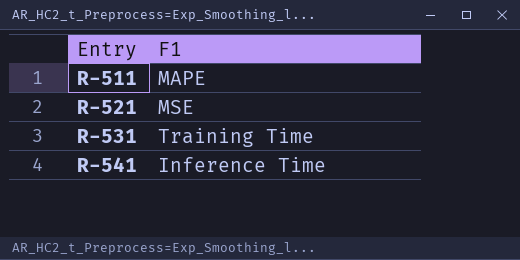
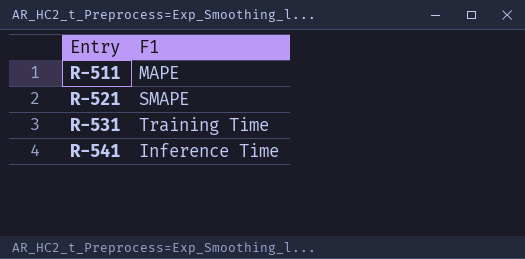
R-521 | F1: MSE -> SMAPE

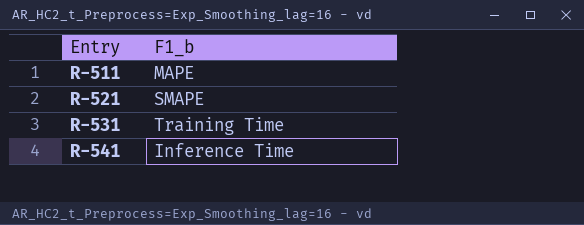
column name: F1 -> F1_b

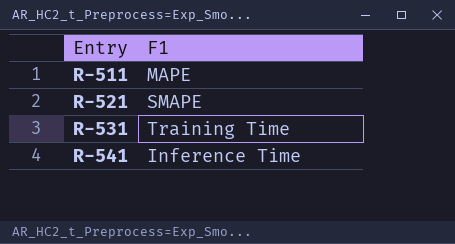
column name: F1_b -> F1

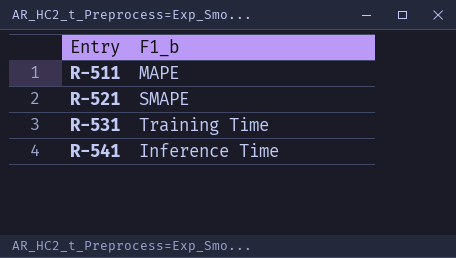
column name: F1 -> F1_b

